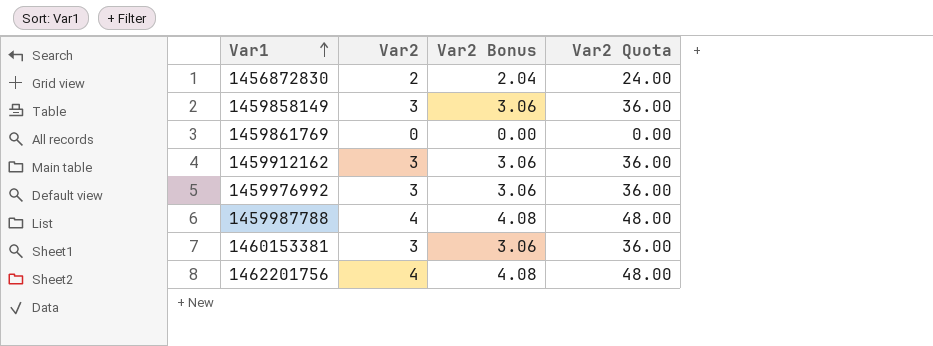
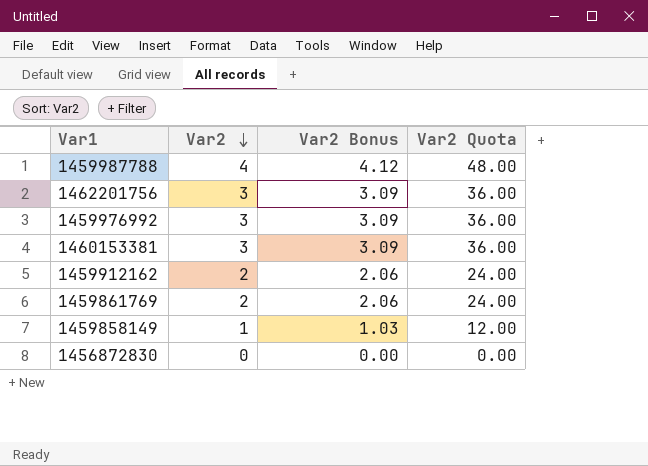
row order: Var1 ascending -> Var2 descending
column Var2 Bonus | formula: [Var2] * 1.02 -> [Var2] * 1.03
1462201756 | Var2: 4 -> 3
1462201756 | Var2 Quota: 48.00 -> 36.00
1459912162 | Var2: 3 -> 2
1459912162 | Var2 Quota: 36.00 -> 24.00
1459861769 | Var2: 0 -> 2
1459861769 | Var2 Quota: 0.00 -> 24.00
1459858149 | Var2: 3 -> 1
1459858149 | Var2 Quota: 36.00 -> 12.00
1456872830 | Var2: 2 -> 0
1456872830 | Var2 Quota: 24.00 -> 0.00

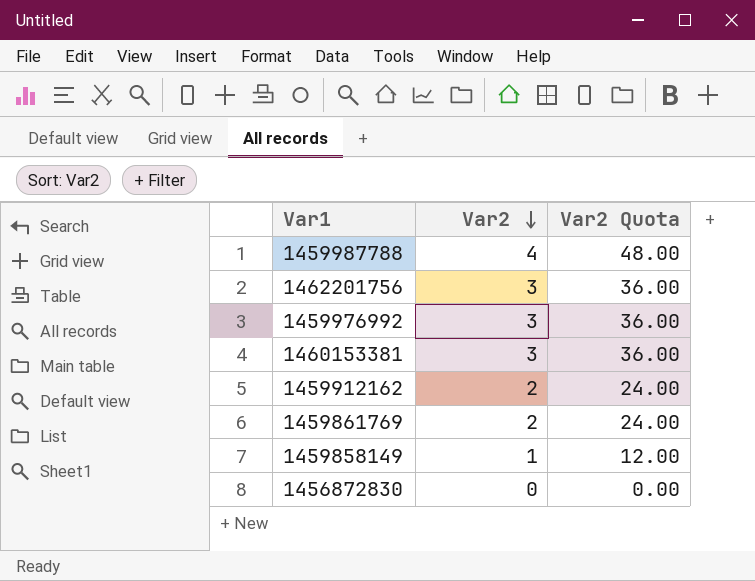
column Var2 Bonus | formula: [Var2] * 1.03 -> none

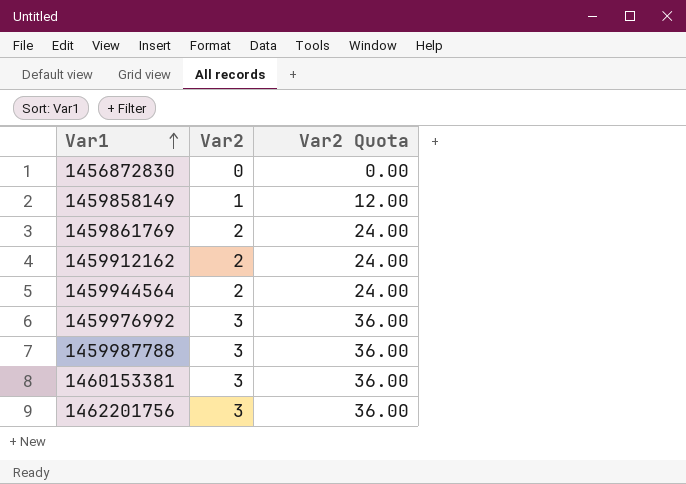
row order: Var2 descending -> Var1 ascending
row 1459944564: none -> 2 | 24.00
1459987788 | Var2: 4 -> 3
1459987788 | Var2 Quota: 48.00 -> 36.00

